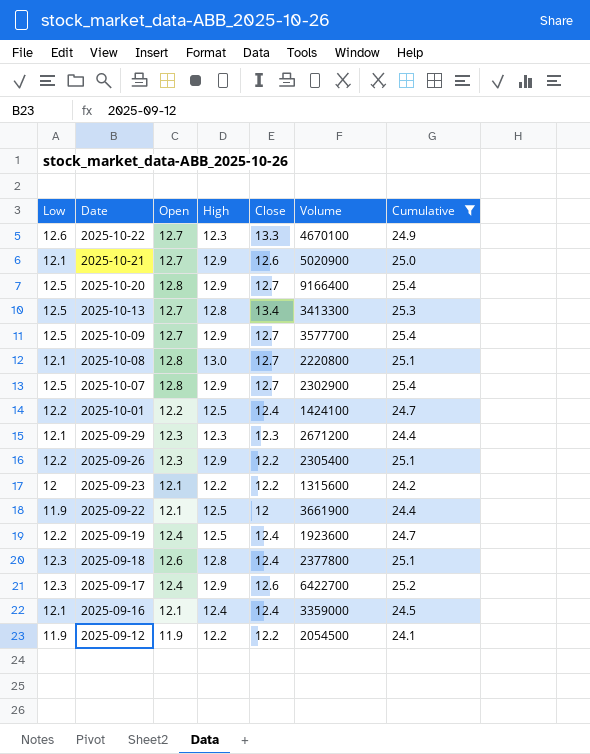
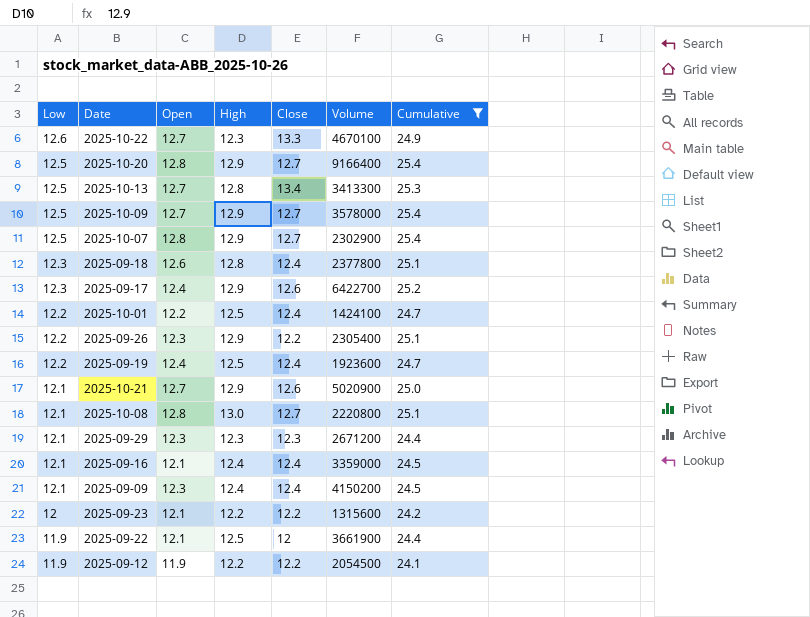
row order: Date descending -> Low descending
2025-10-09 | Volume: 3577700 -> 3578000
row 2025-09-09: none -> 12.1 | 12.3 | 12.4 | 12.4 | 4150200 | 24.5

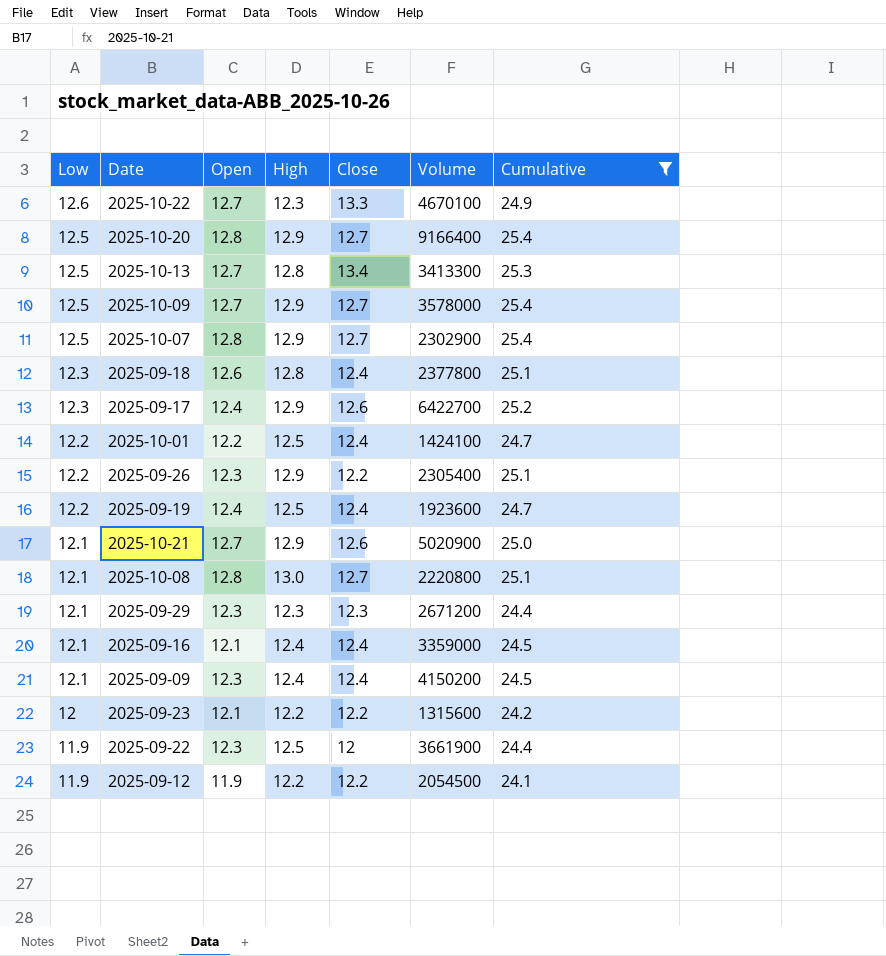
2025-09-22 | Open: 12.1 -> 12.3

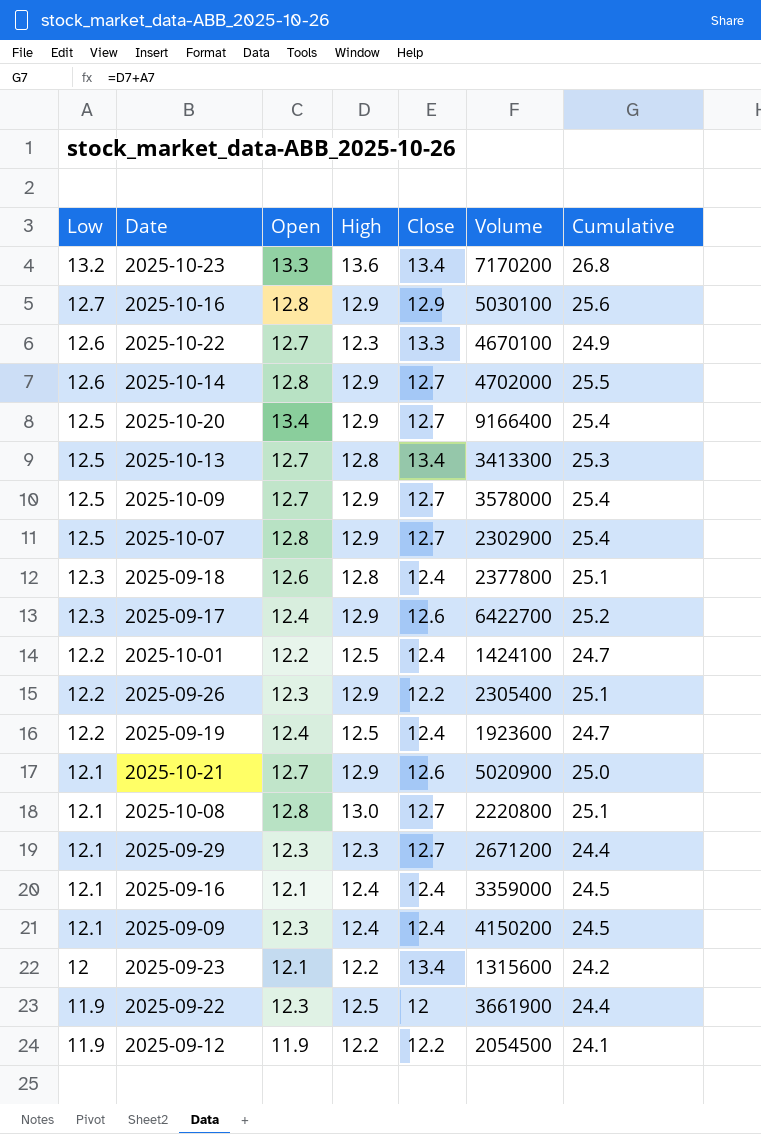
filter: Cumulative <= 25.4 -> none
2025-10-20 | Open: 12.8 -> 13.4
2025-09-29 | Close: 12.3 -> 12.7
2025-09-23 | Close: 12.2 -> 13.4

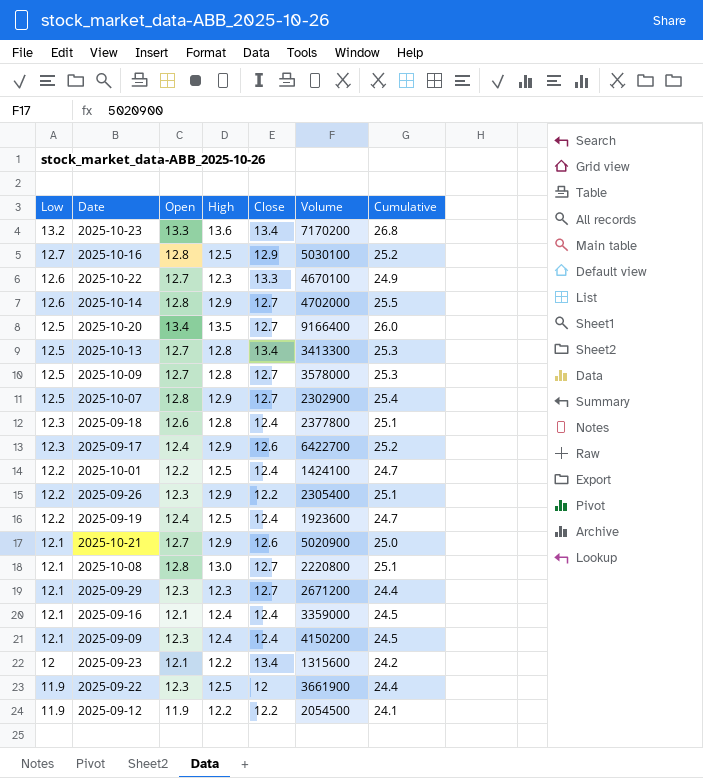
2025-10-16 | High: 12.9 -> 12.5
2025-10-16 | Cumulative: 25.6 -> 25.2
2025-10-20 | High: 12.9 -> 13.5
2025-10-20 | Cumulative: 25.4 -> 26.0
2025-10-09 | High: 12.9 -> 12.8
2025-10-09 | Cumulative: 25.4 -> 25.3

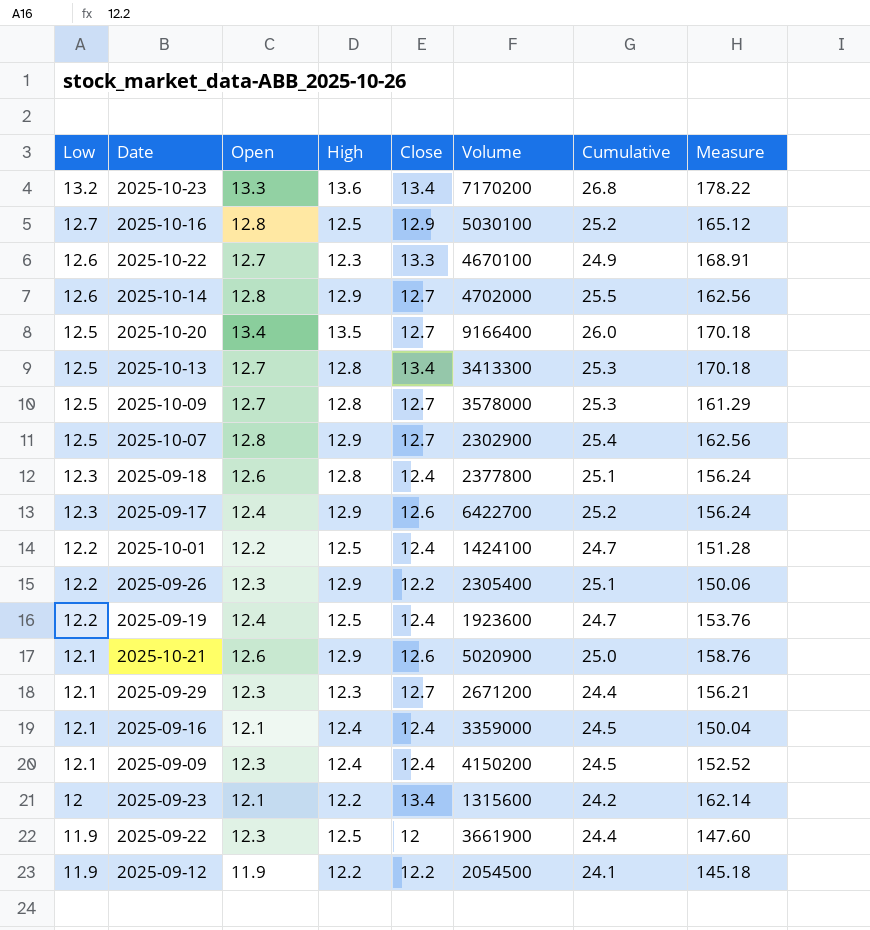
column Measure | formula: none -> [Open] * [Close]
row 2025-10-08: 12.1 | 12.8 | 13.0 | 12.7 | 2220800 | 25.1 -> none
2025-10-21 | Open: 12.7 -> 12.6

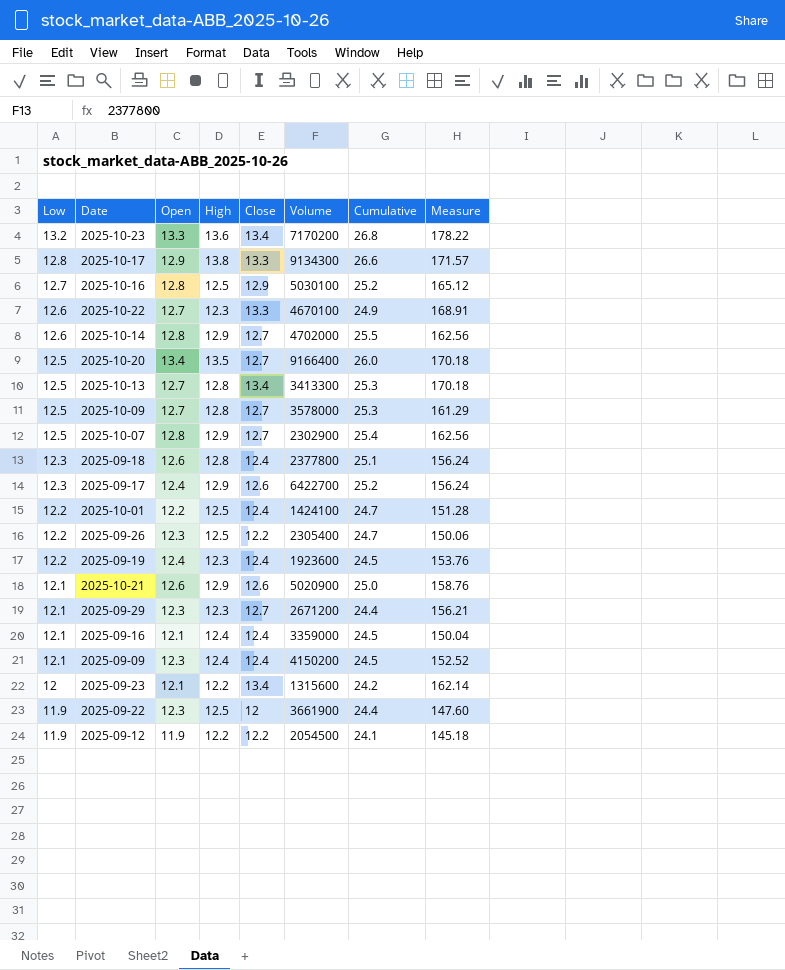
row 2025-10-17: none -> 12.8 | 12.9 | 13.8 | 13.3 | 9134300 | 26.6 | 171.57
2025-09-26 | High: 12.9 -> 12.5
2025-09-26 | Cumulative: 25.1 -> 24.7
2025-09-19 | High: 12.5 -> 12.3
2025-09-19 | Cumulative: 24.7 -> 24.5

